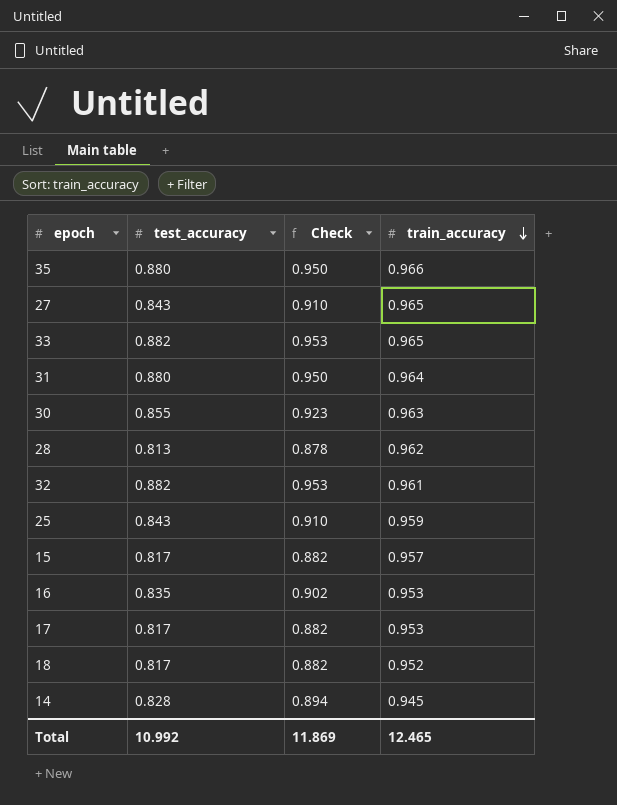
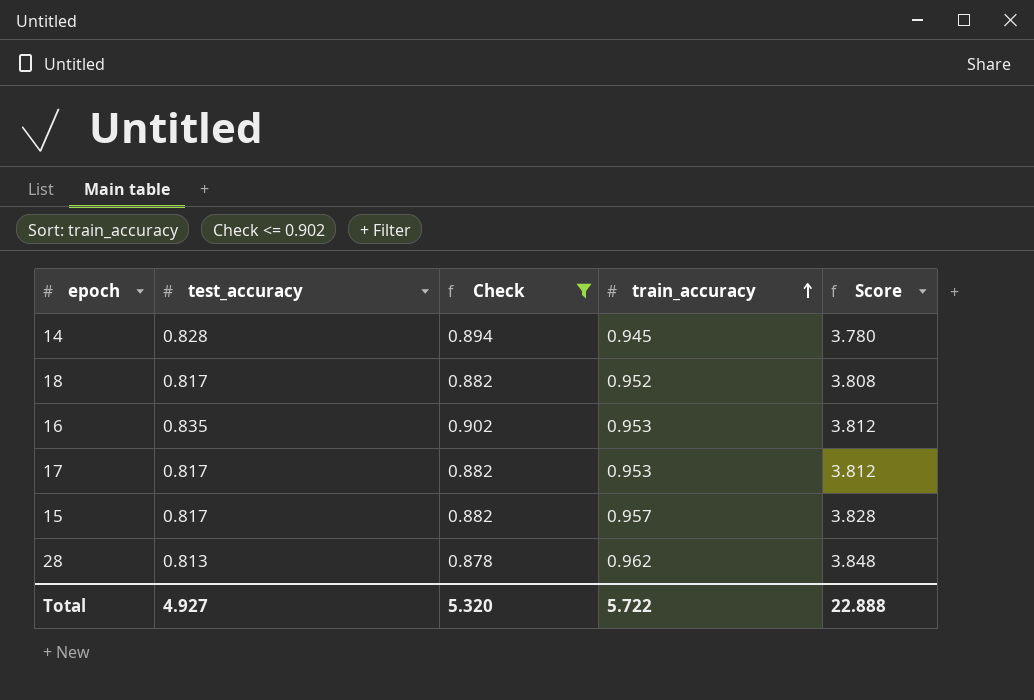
filter: none -> Check <= 0.902
row order: train_accuracy descending -> train_accuracy ascending
column Score | formula: none -> [train_accuracy] * 4
Total | test_accuracy: 10.992 -> 4.927
Total | Check: 11.869 -> 5.320
Total | train_accuracy: 12.465 -> 5.722

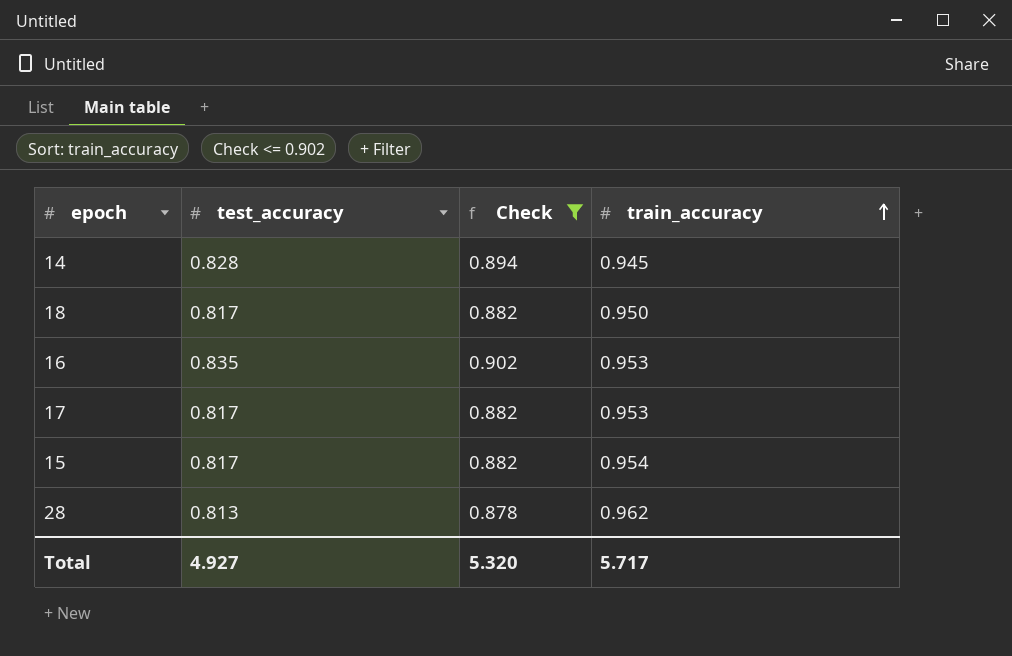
column Score | formula: [train_accuracy] * 4 -> none
18 | train_accuracy: 0.952 -> 0.950
15 | train_accuracy: 0.957 -> 0.954
Total | train_accuracy: 5.722 -> 5.717

